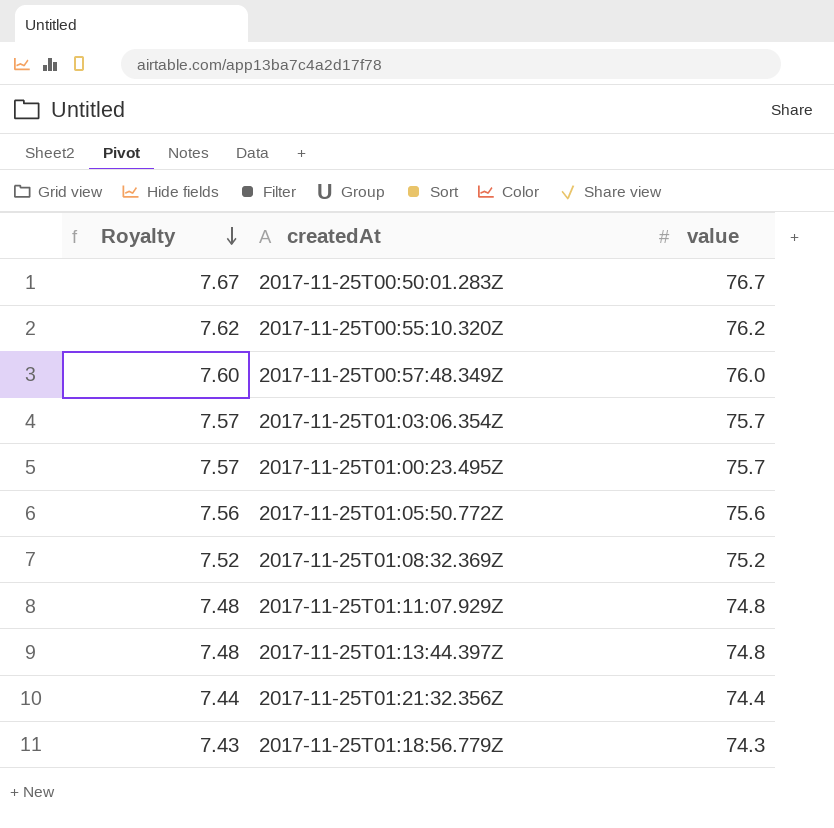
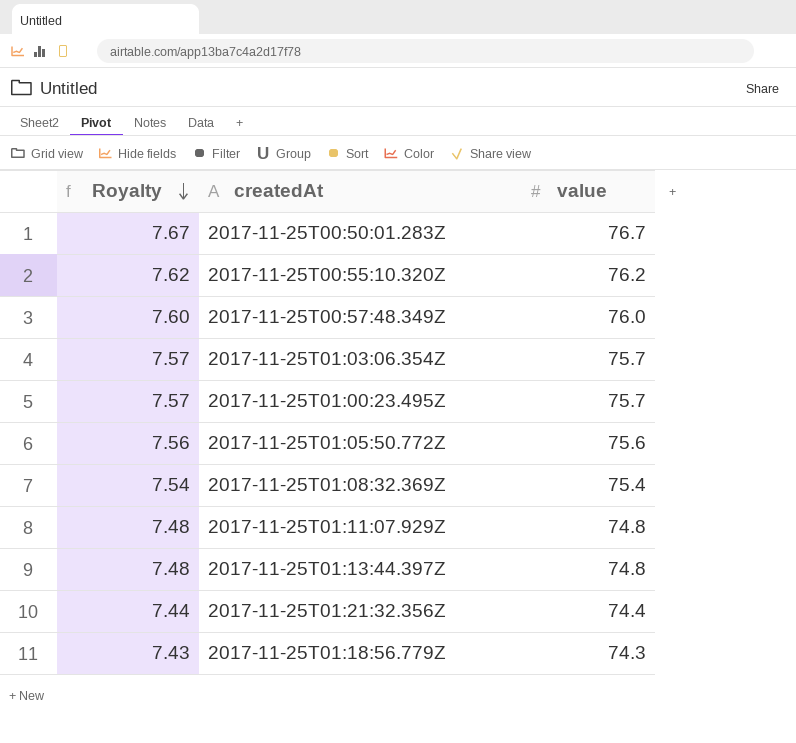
2017-11-25T01:08:32.369Z | Royalty: 7.52 -> 7.54
2017-11-25T01:08:32.369Z | value: 75.2 -> 75.4

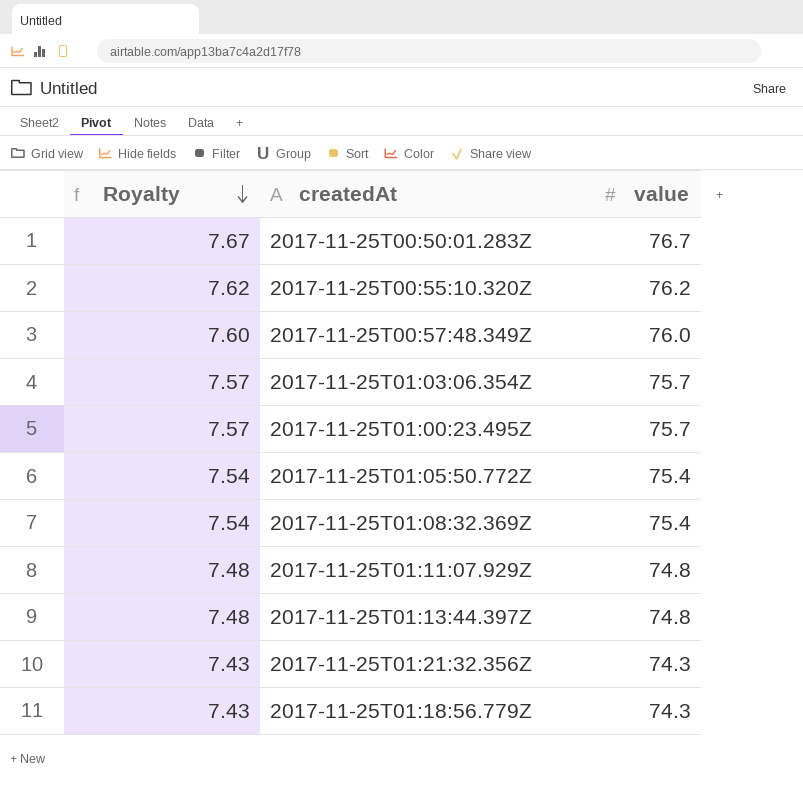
2017-11-25T01:05:50.772Z | Royalty: 7.56 -> 7.54
2017-11-25T01:05:50.772Z | value: 75.6 -> 75.4
2017-11-25T01:21:32.356Z | Royalty: 7.44 -> 7.43
2017-11-25T01:21:32.356Z | value: 74.4 -> 74.3

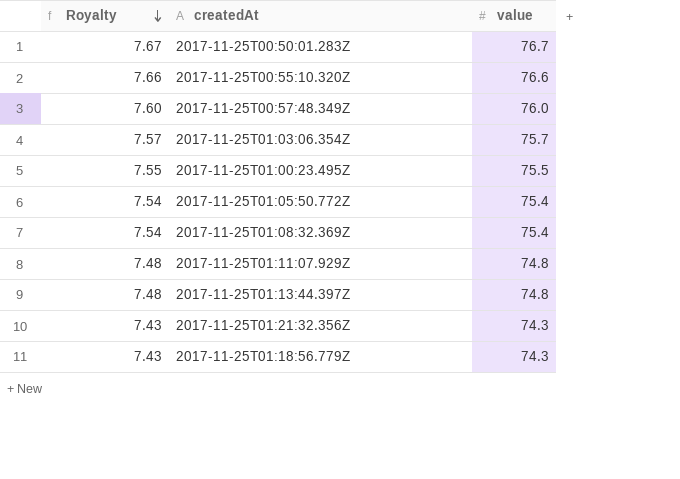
2017-11-25T00:55:10.320Z | Royalty: 7.62 -> 7.66
2017-11-25T00:55:10.320Z | value: 76.2 -> 76.6
2017-11-25T01:00:23.495Z | Royalty: 7.57 -> 7.55
2017-11-25T01:00:23.495Z | value: 75.7 -> 75.5

